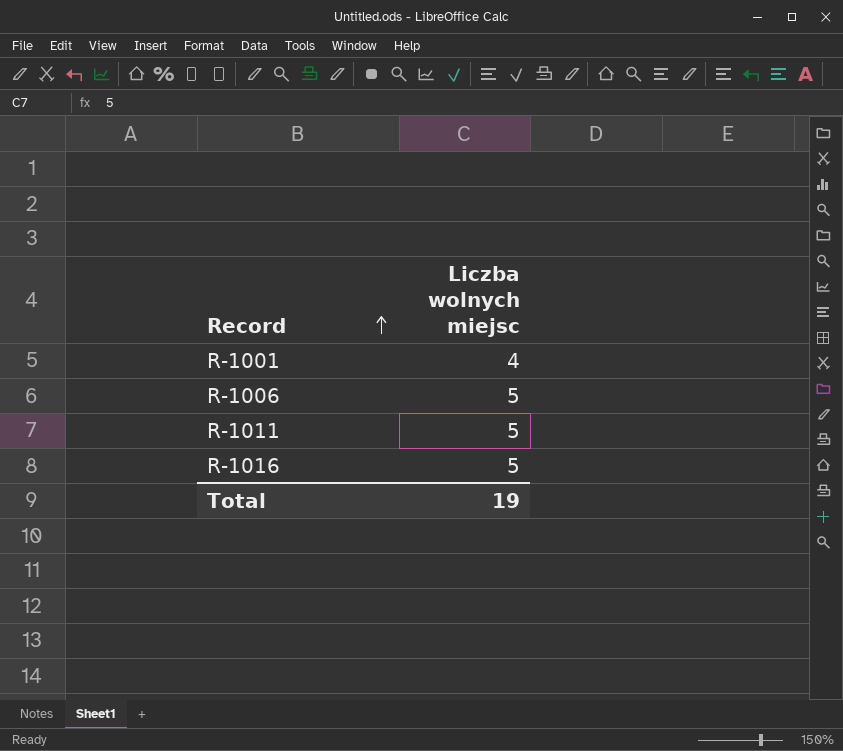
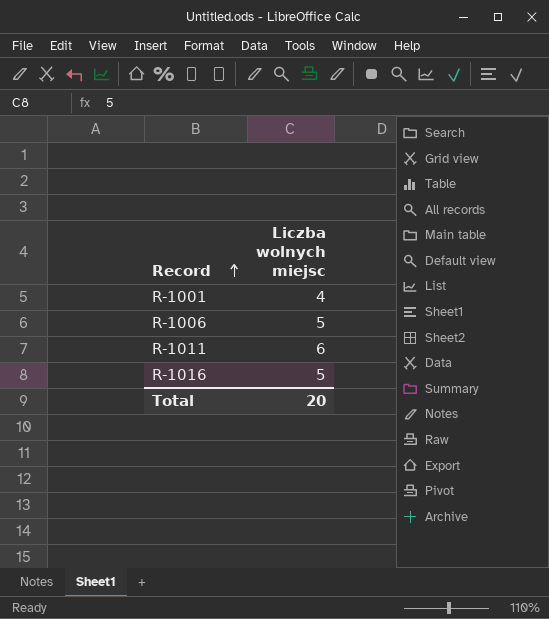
R-1011 | Liczba wolnych miejsc: 5 -> 6
Total | Liczba wolnych miejsc: 19 -> 20

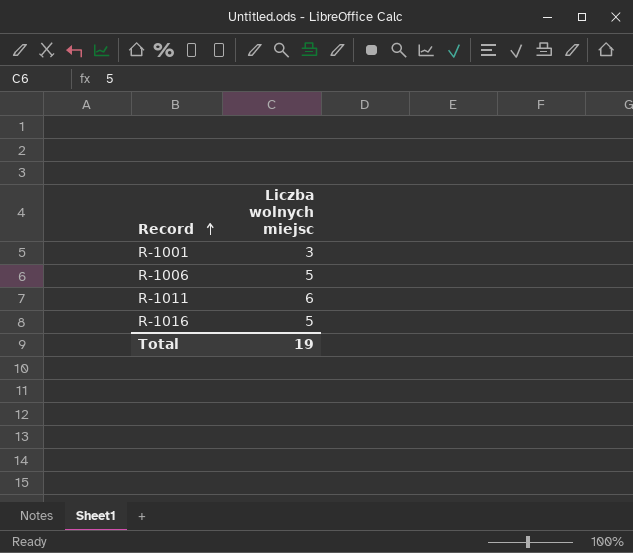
R-1001 | Liczba wolnych miejsc: 4 -> 3
Total | Liczba wolnych miejsc: 20 -> 19

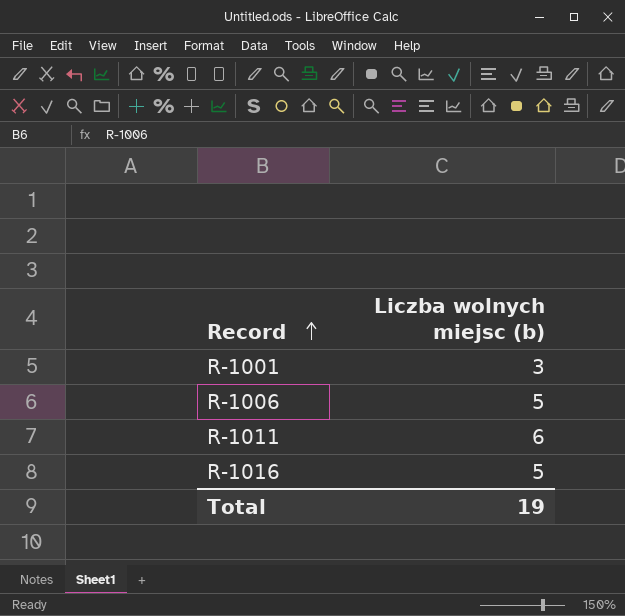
column name: Liczba wolnych miejsc -> Liczba wolnych miejsc (b)

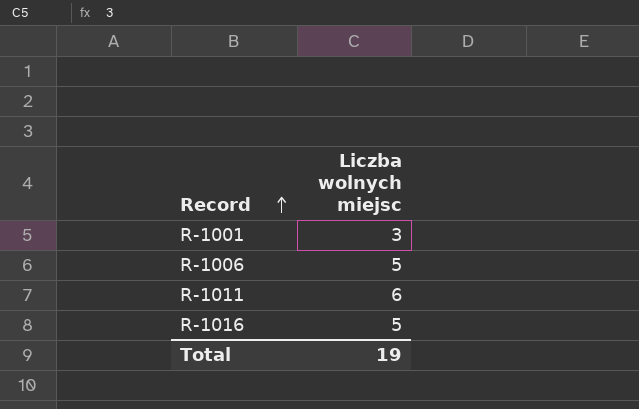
column name: Liczba wolnych miejsc (b) -> Liczba wolnych miejsc

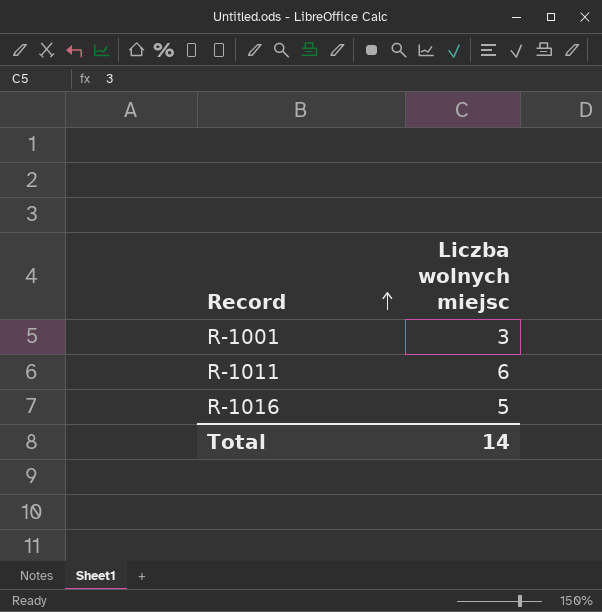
row R-1006: 5 -> none
Total | Liczba wolnych miejsc: 19 -> 14

